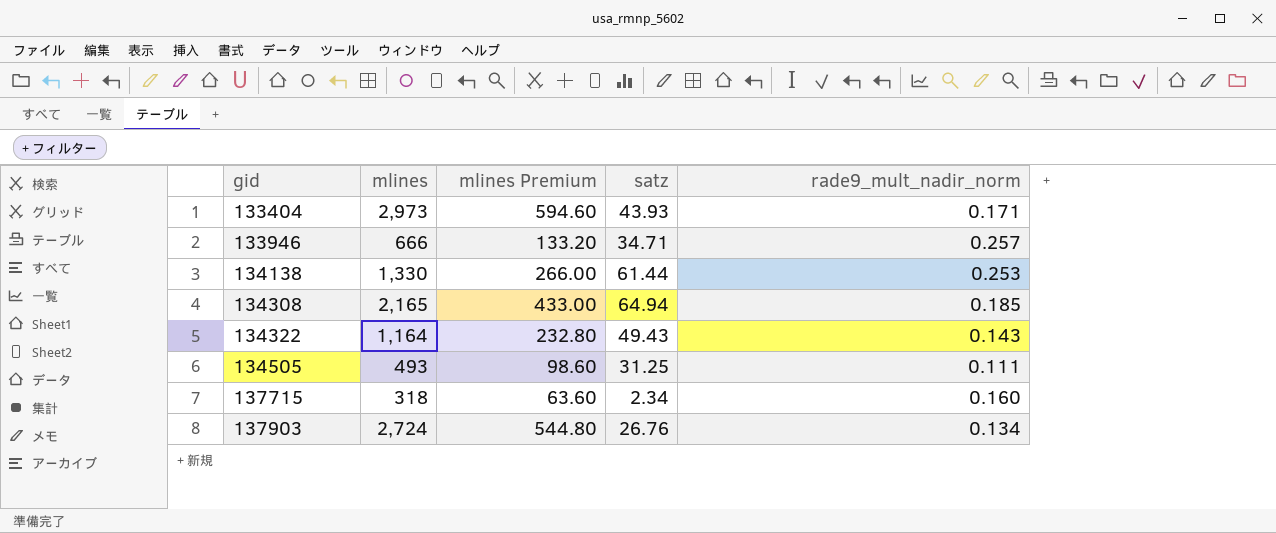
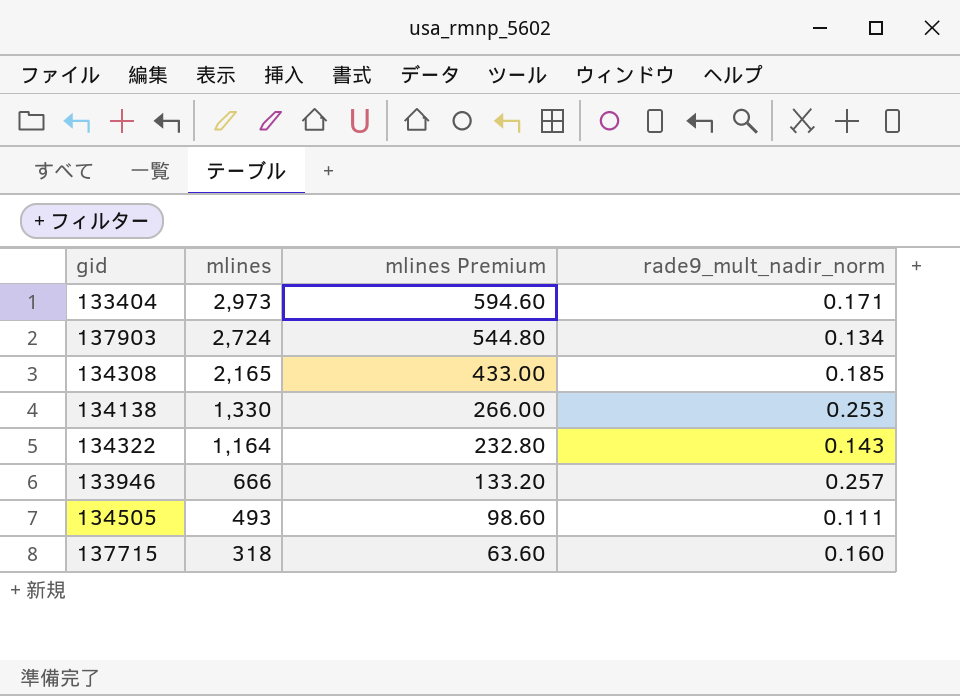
row order: gid ascending -> mlines descending
column satz | position: 4 -> none

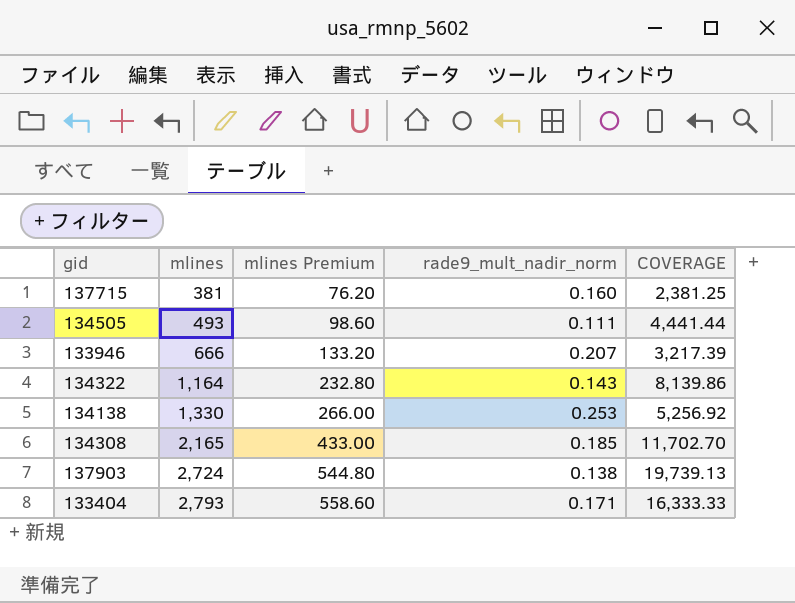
row order: mlines descending -> mlines ascending
column COVERAGE | formula: none -> [mlines] / [rade9_mult_nadir_norm]
137715 | mlines: 318 -> 381
137715 | mlines Premium: 63.60 -> 76.20
133946 | rade9_mult_nadir_norm: 0.257 -> 0.207
137903 | rade9_mult_nadir_norm: 0.134 -> 0.138
133404 | mlines: 2,973 -> 2,793
133404 | mlines Premium: 594.60 -> 558.60

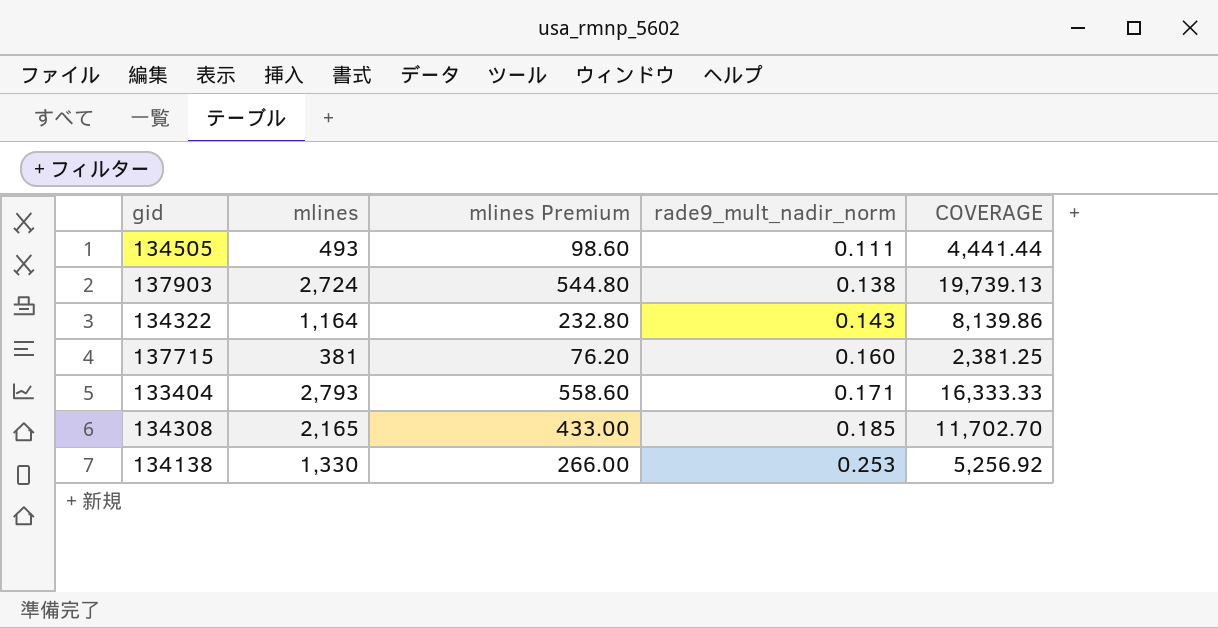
row order: mlines ascending -> rade9_mult_nadir_norm ascending
row 133946: 666 | 133.20 | 0.207 | 3,217.39 -> none

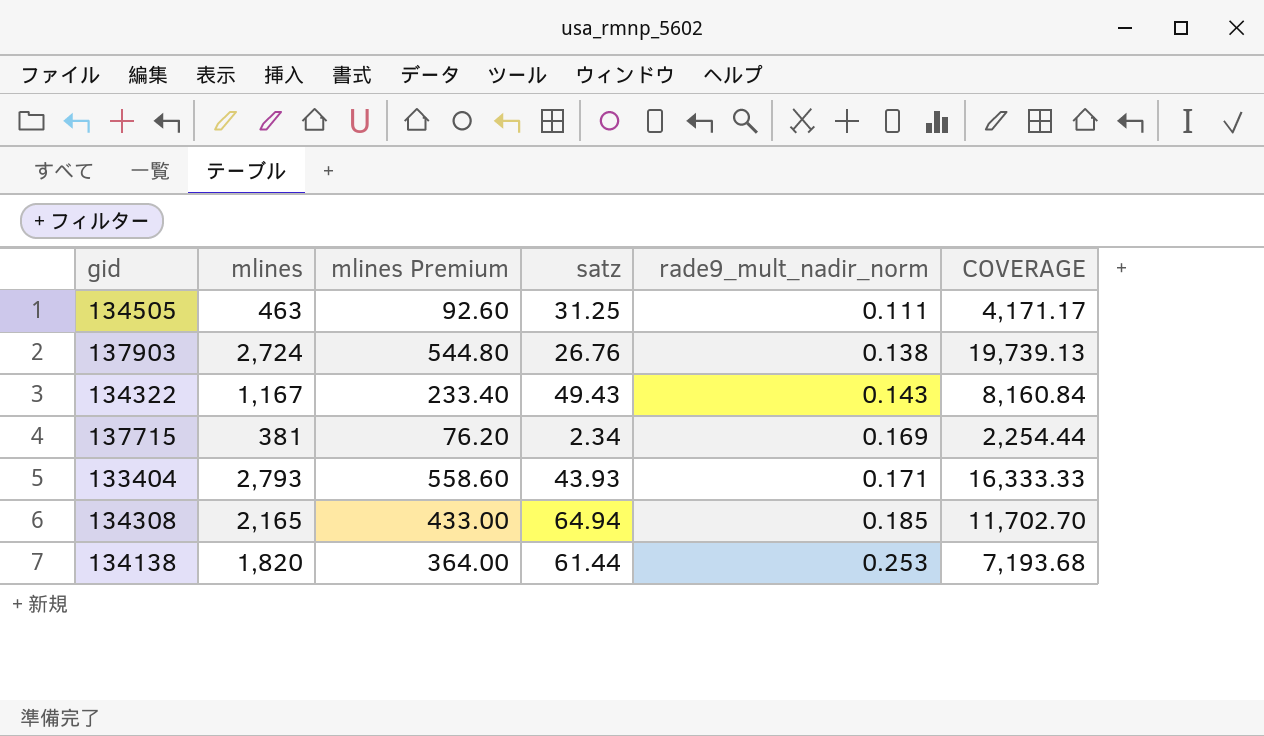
column satz | position: none -> 4
134505 | mlines: 493 -> 463
134505 | mlines Premium: 98.60 -> 92.60
134505 | COVERAGE: 4,441.44 -> 4,171.17
134322 | mlines: 1,164 -> 1,167
134322 | mlines Premium: 232.80 -> 233.40
134322 | COVERAGE: 8,139.86 -> 8,160.84
137715 | rade9_mult_nadir_norm: 0.160 -> 0.169
137715 | COVERAGE: 2,381.25 -> 2,254.44
134138 | mlines: 1,330 -> 1,820
134138 | mlines Premium: 266.00 -> 364.00
134138 | COVERAGE: 5,256.92 -> 7,193.68

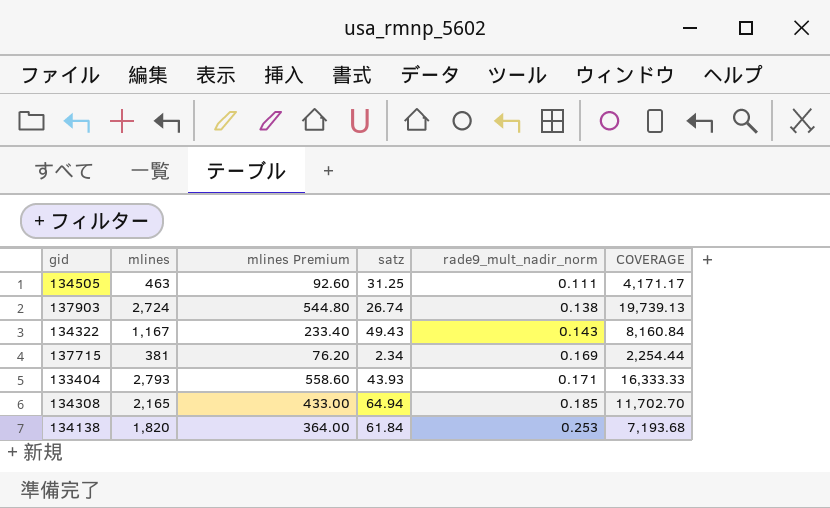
137903 | satz: 26.76 -> 26.74
134138 | satz: 61.44 -> 61.84

